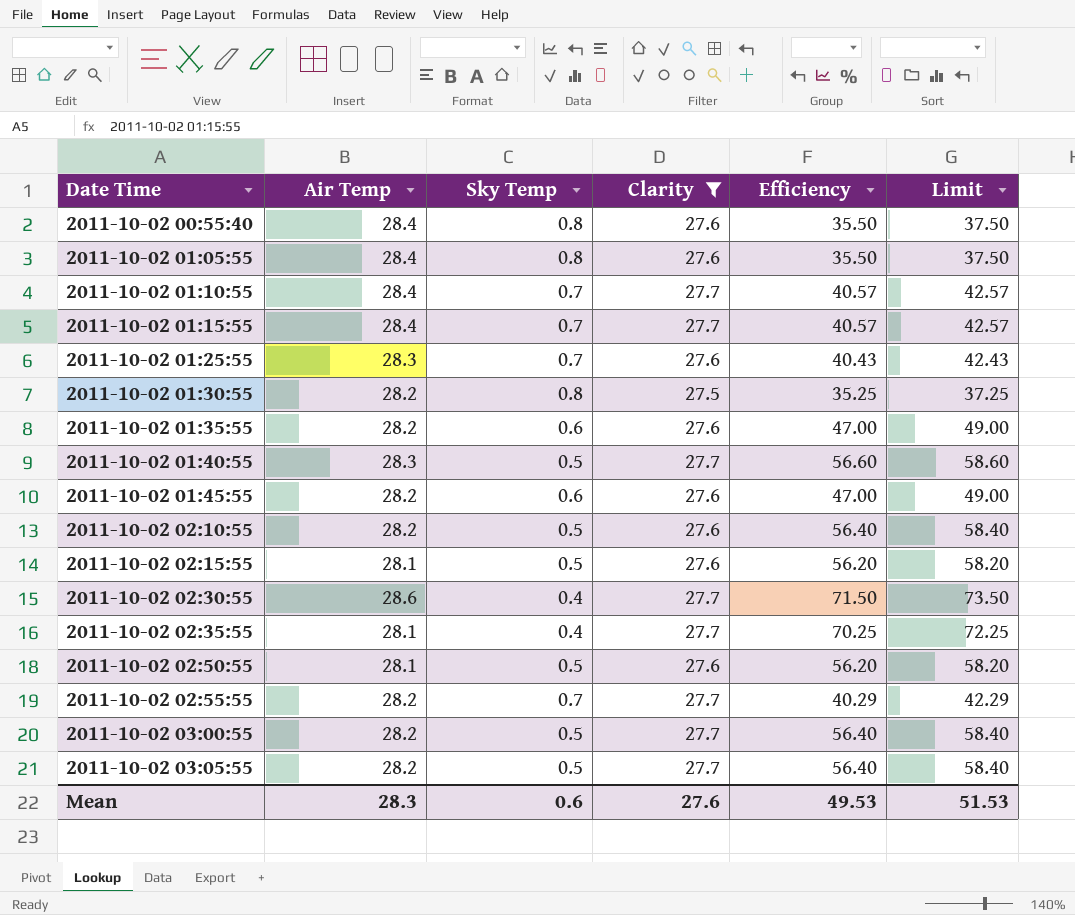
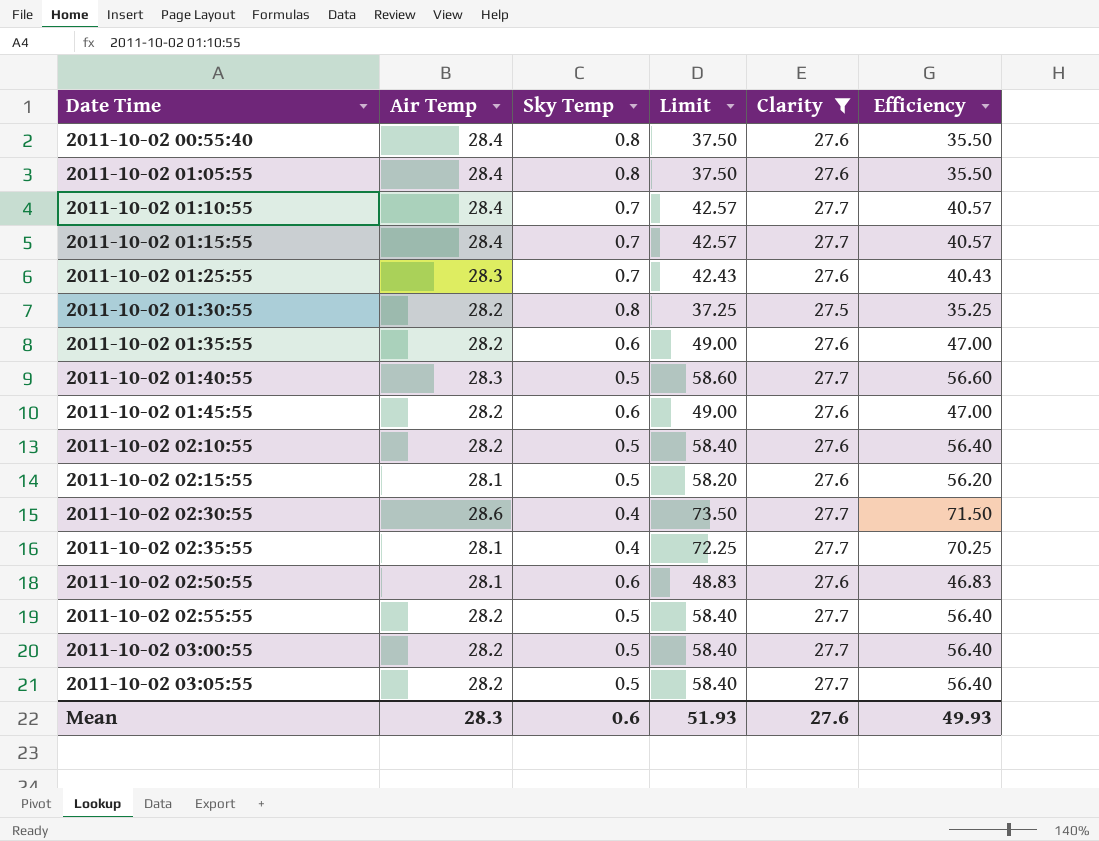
column Limit | position: 6 -> 4
2011-10-02 02:50:55 | Sky Temp: 0.5 -> 0.6
2011-10-02 02:50:55 | Limit: 58.20 -> 48.83
2011-10-02 02:50:55 | Efficiency: 56.20 -> 46.83
2011-10-02 02:55:55 | Sky Temp: 0.7 -> 0.5
2011-10-02 02:55:55 | Limit: 42.29 -> 58.40
2011-10-02 02:55:55 | Efficiency: 40.29 -> 56.40
Mean | Limit: 51.53 -> 51.93
Mean | Efficiency: 49.53 -> 49.93

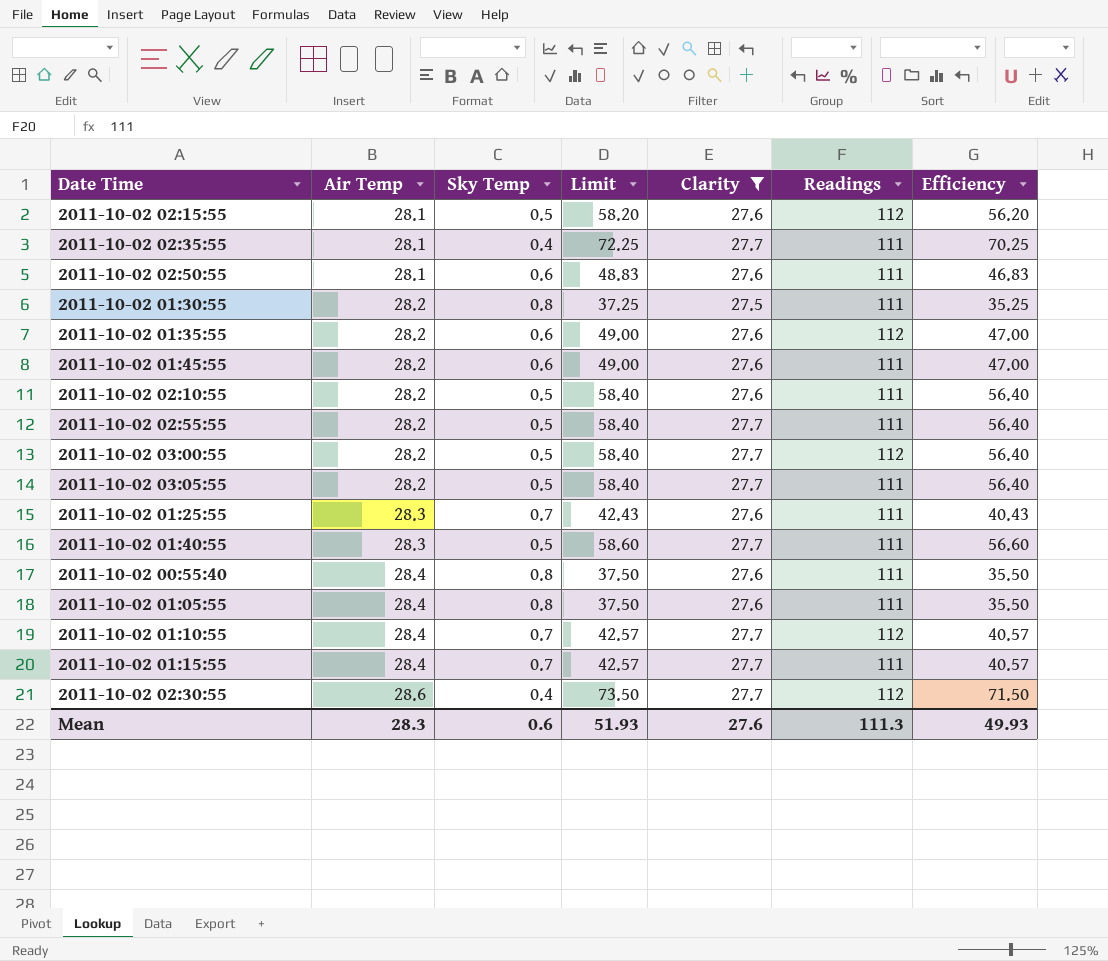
row order: Date Time ascending -> Air Temp ascending
column Readings | position: none -> 6

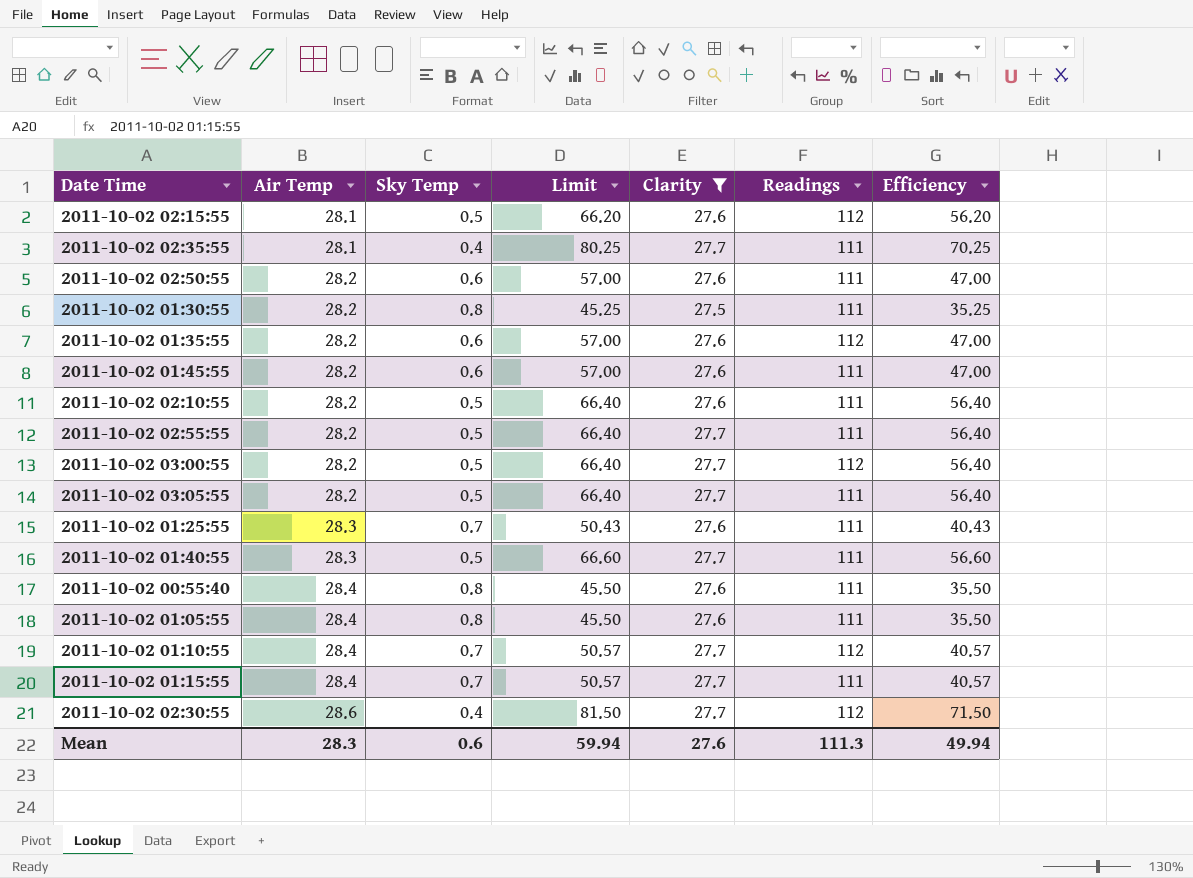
column Limit | formula: [Efficiency] + 2 -> [Efficiency] + 10
2011-10-02 02:50:55 | Air Temp: 28.1 -> 28.2
2011-10-02 02:50:55 | Efficiency: 46.83 -> 47.00
Mean | Limit: 51.93 -> 59.94
Mean | Efficiency: 49.93 -> 49.94

